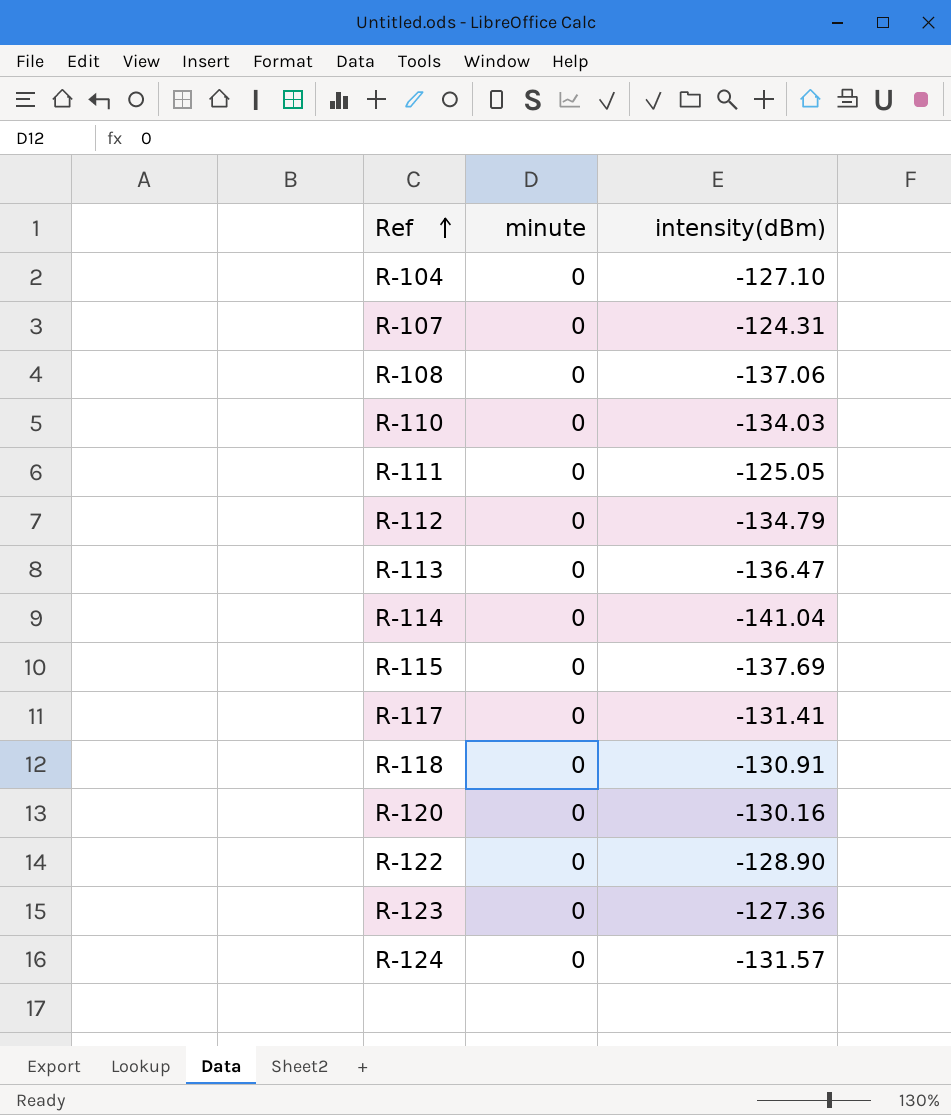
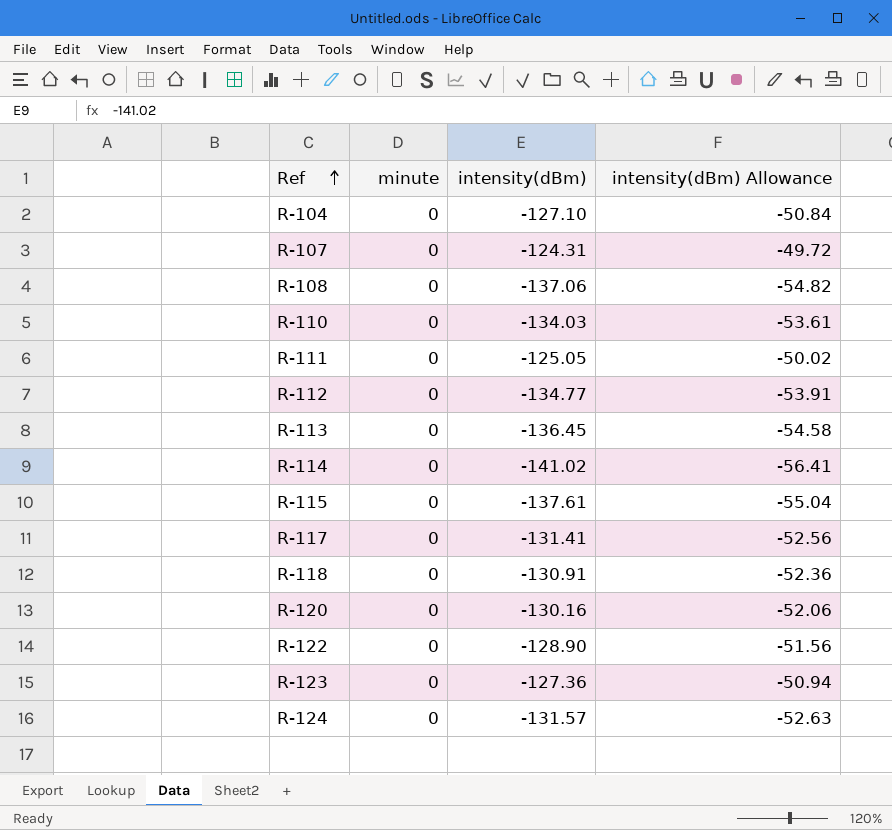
column intensity(dBm) Allowance | formula: none -> [intensity(dBm)] * 0.4
R-112 | intensity(dBm): -134.79 -> -134.77
R-113 | intensity(dBm): -136.47 -> -136.45
R-114 | intensity(dBm): -141.04 -> -141.02
R-115 | intensity(dBm): -137.69 -> -137.61

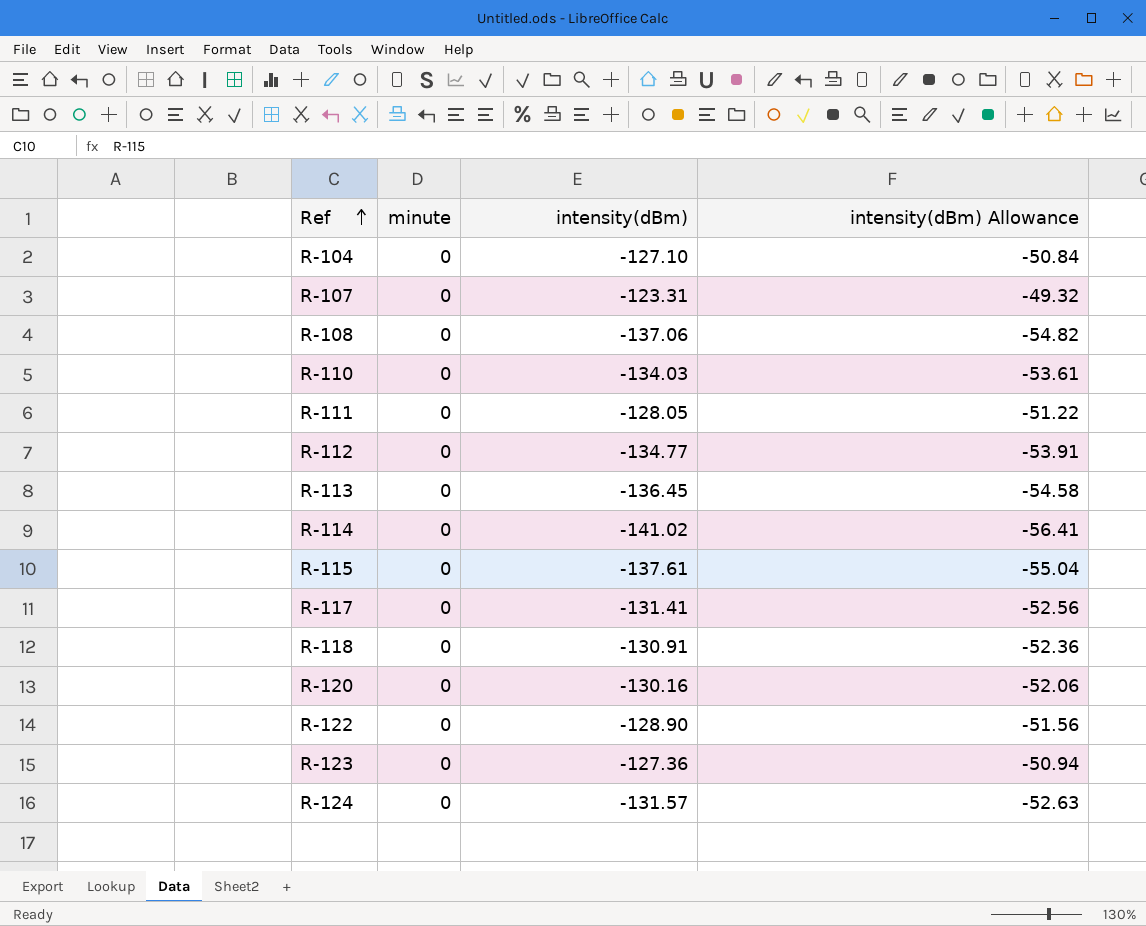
R-107 | intensity(dBm): -124.31 -> -123.31
R-107 | intensity(dBm) Allowance: -49.72 -> -49.32
R-111 | intensity(dBm): -125.05 -> -128.05
R-111 | intensity(dBm) Allowance: -50.02 -> -51.22

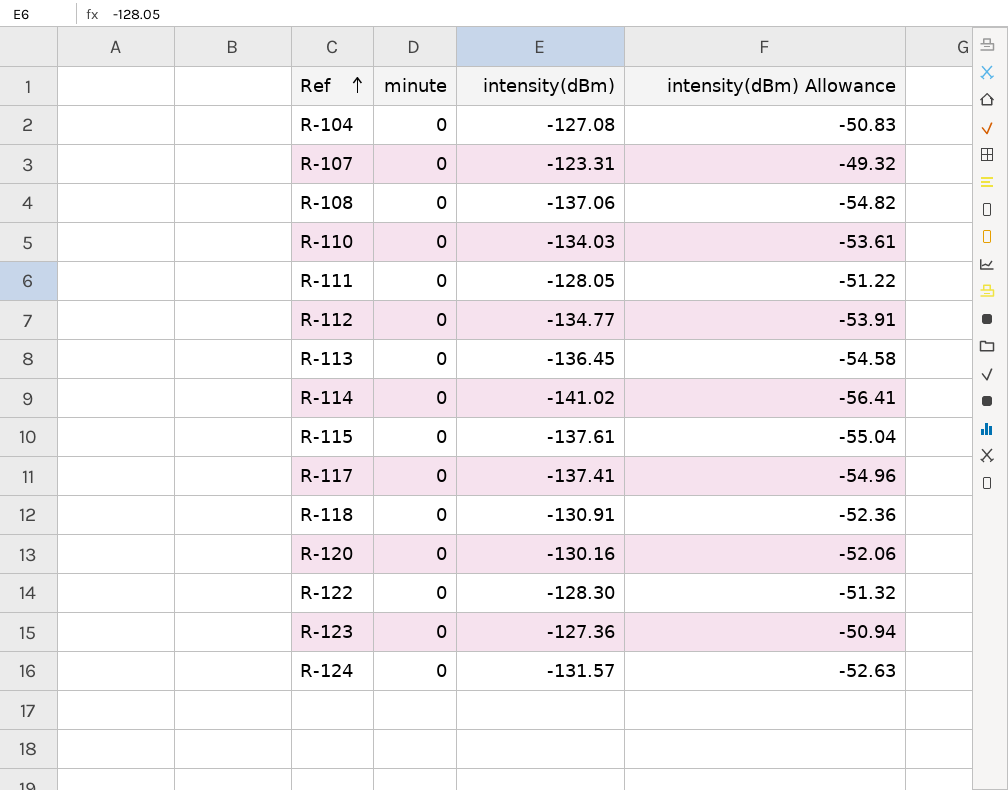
R-104 | intensity(dBm): -127.10 -> -127.08
R-104 | intensity(dBm) Allowance: -50.84 -> -50.83
R-117 | intensity(dBm): -131.41 -> -137.41
R-117 | intensity(dBm) Allowance: -52.56 -> -54.96
R-122 | intensity(dBm): -128.90 -> -128.30
R-122 | intensity(dBm) Allowance: -51.56 -> -51.32

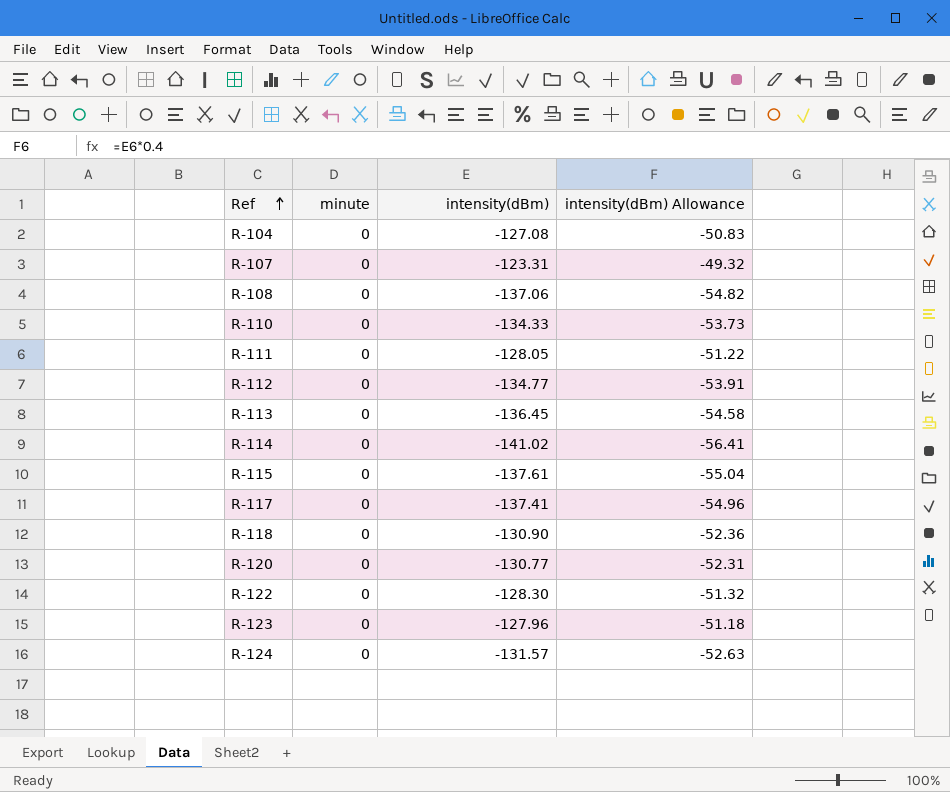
R-110 | intensity(dBm): -134.03 -> -134.33
R-110 | intensity(dBm) Allowance: -53.61 -> -53.73
R-118 | intensity(dBm): -130.91 -> -130.90
R-120 | intensity(dBm): -130.16 -> -130.77
R-120 | intensity(dBm) Allowance: -52.06 -> -52.31
R-123 | intensity(dBm): -127.36 -> -127.96
R-123 | intensity(dBm) Allowance: -50.94 -> -51.18

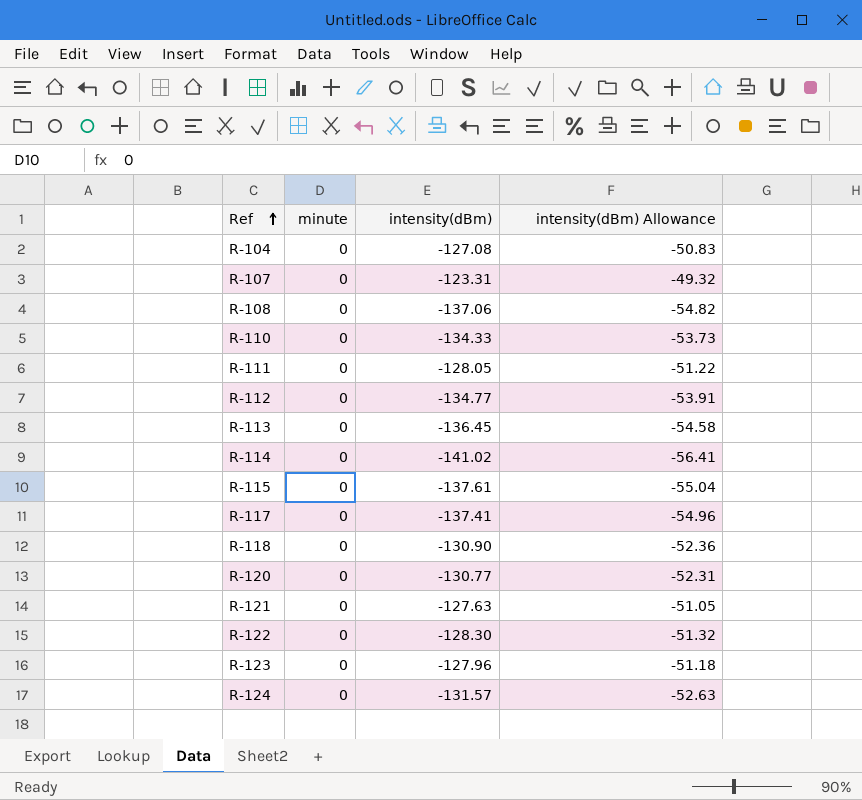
row R-121: none -> 0 | -127.63 | -51.05

